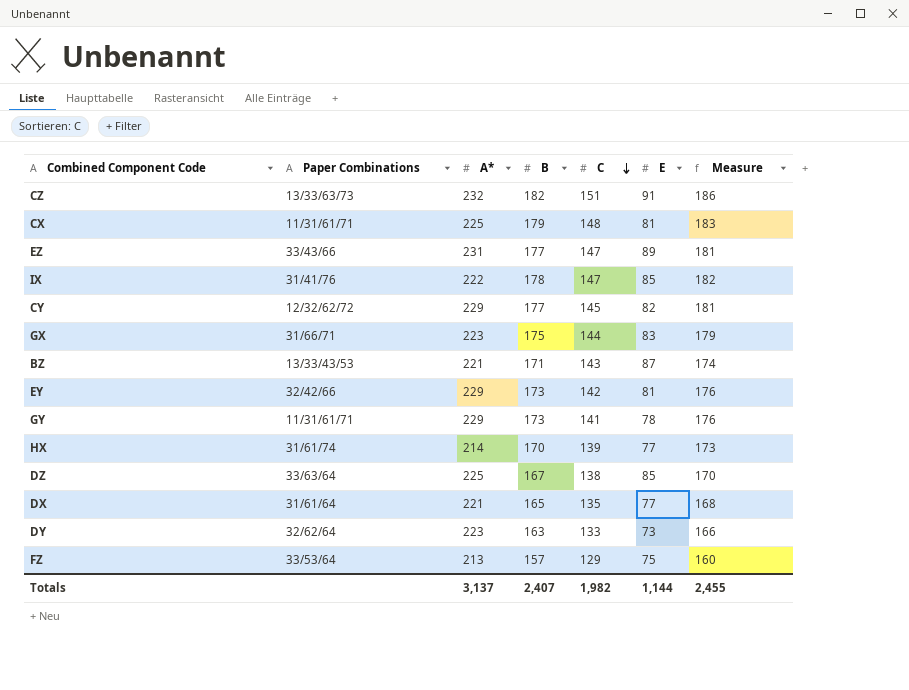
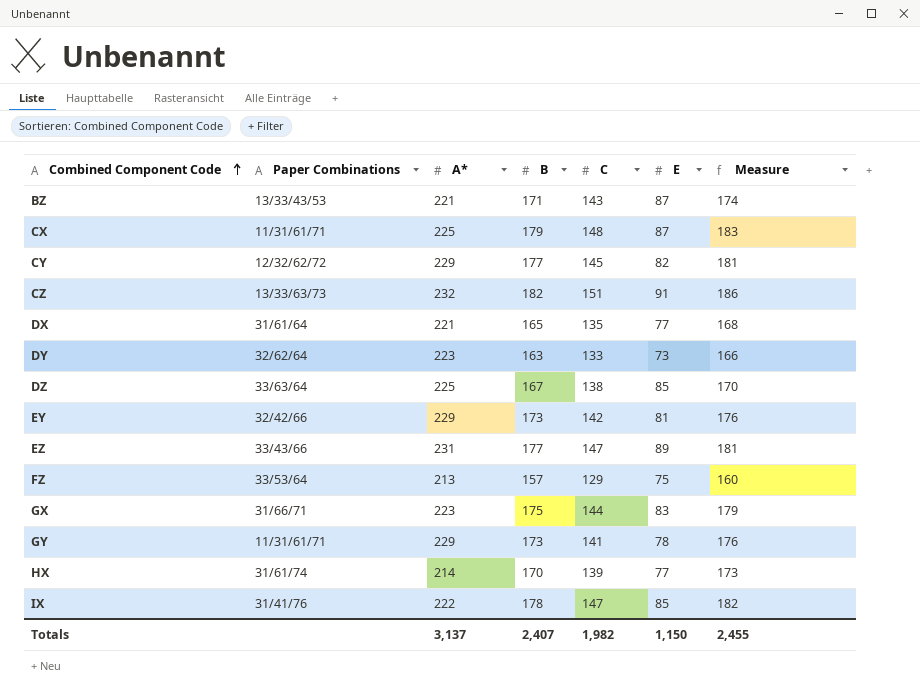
row order: C descending -> Combined Component Code ascending
CX | E: 81 -> 87
Totals | E: 1,144 -> 1,150

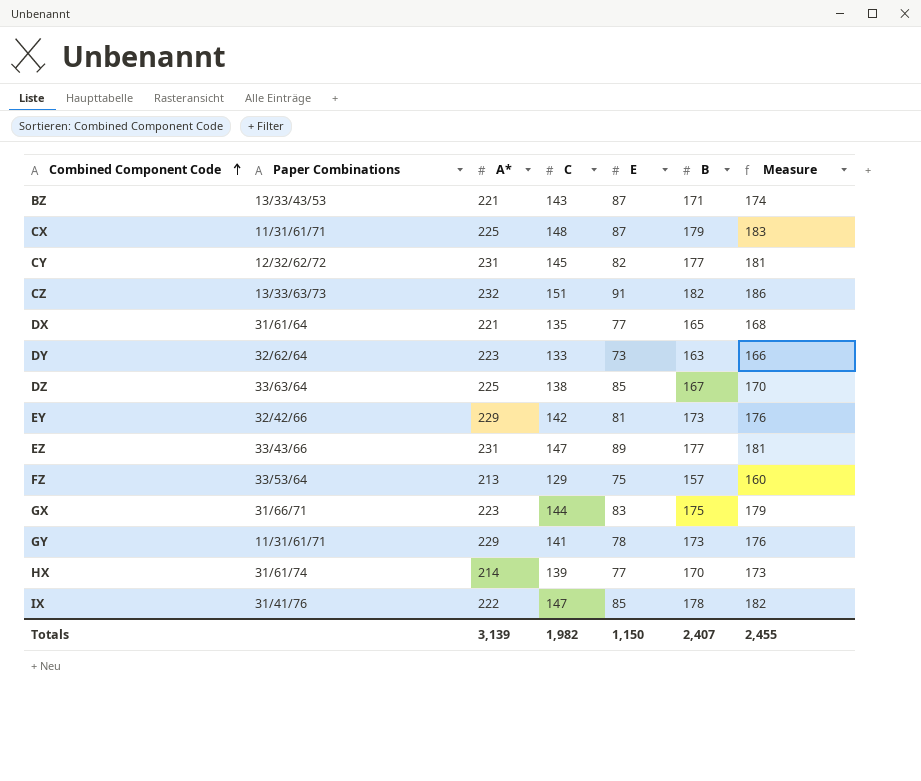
column B | position: 4 -> 6
CY | A*: 229 -> 231
Totals | A*: 3,137 -> 3,139

